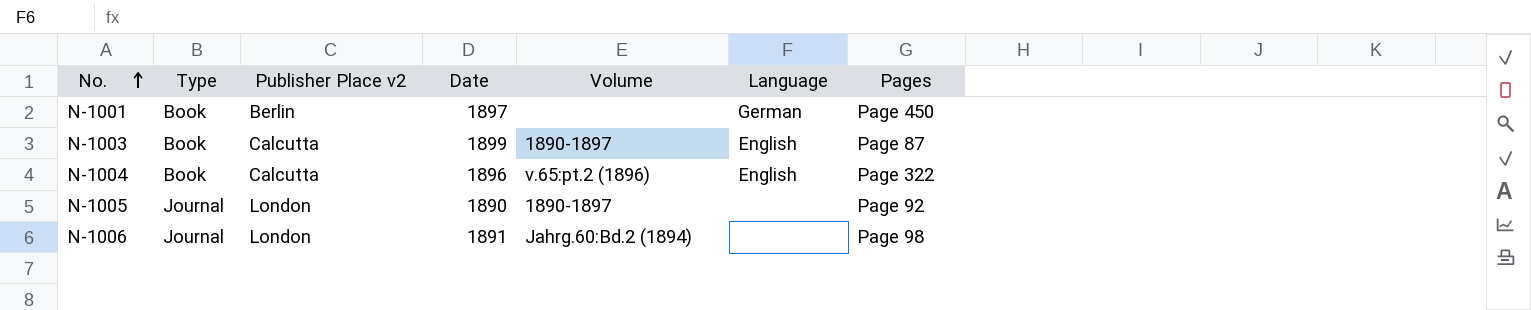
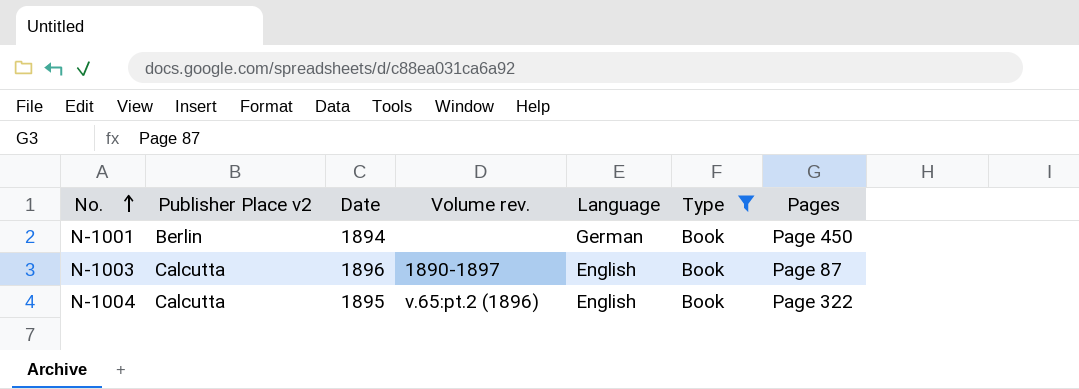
filter: none -> Type = Book
column name: Volume -> Volume rev.
column Type | position: 2 -> 6
N-1001 | Date: 1897 -> 1894
N-1003 | Date: 1899 -> 1896
N-1004 | Date: 1896 -> 1895

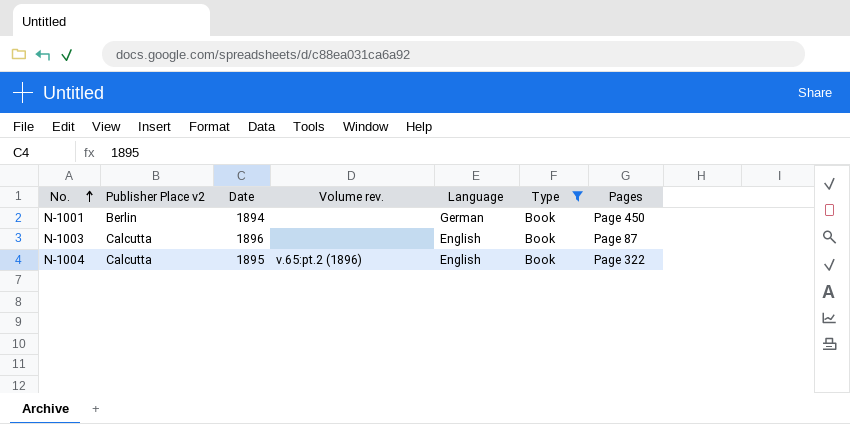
N-1003 | Volume rev.: 1890-1897 -> none

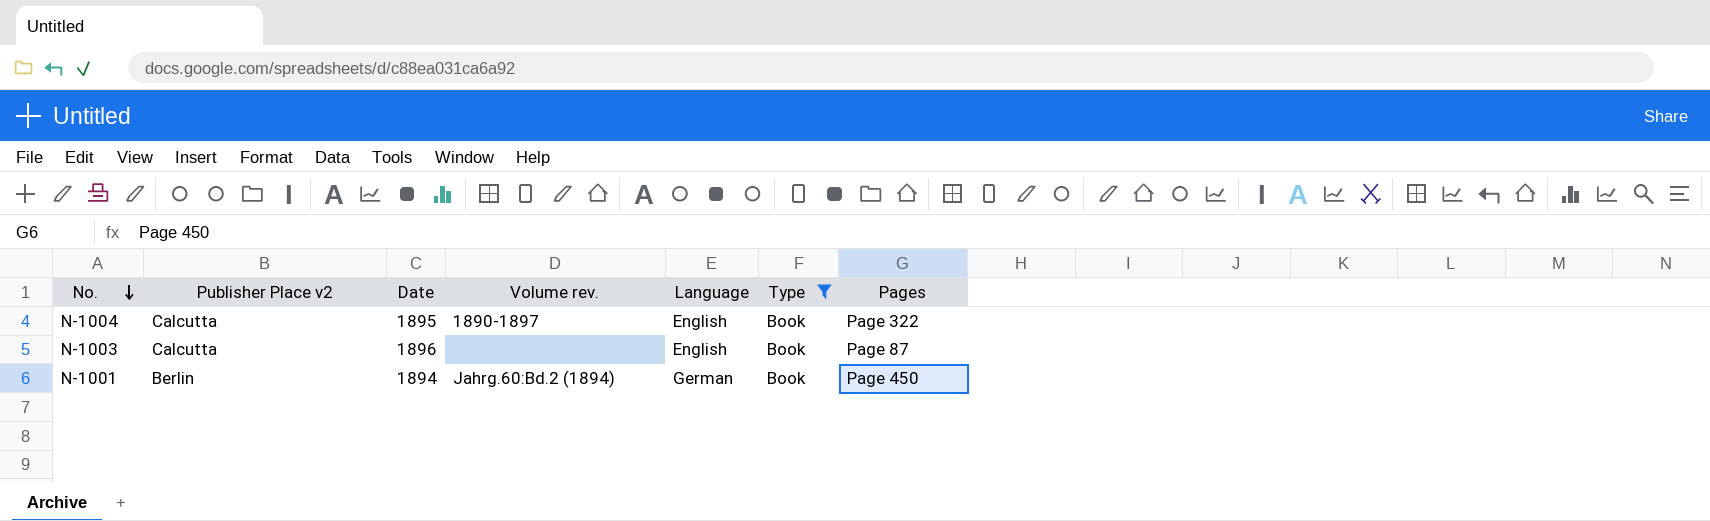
row order: No. ascending -> No. descending
N-1004 | Volume rev.: v.65:pt.2 (1896) -> 1890-1897
N-1001 | Volume rev.: none -> Jahrg.60:Bd.2 (1894)

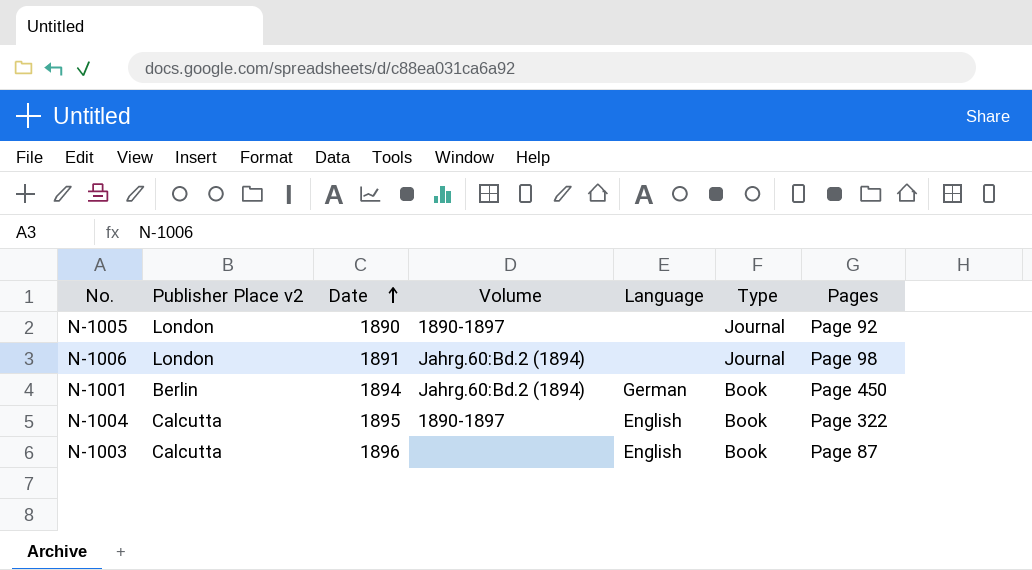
filter: Type = Book -> none
row order: No. descending -> Date ascending
column name: Volume rev. -> Volume

